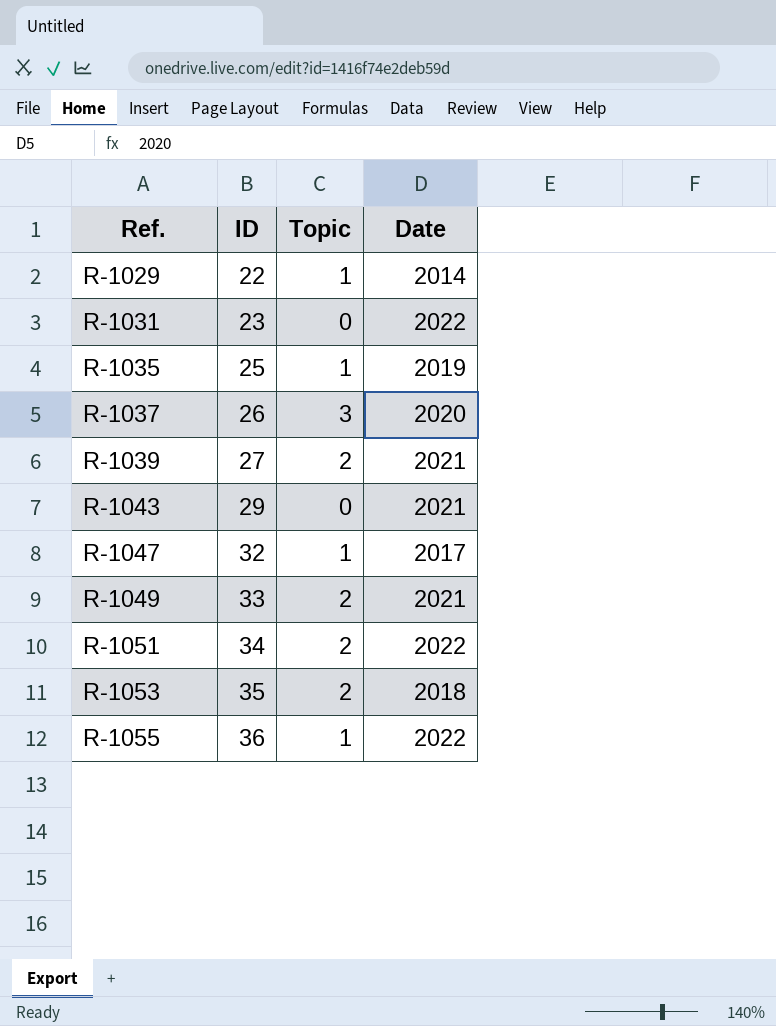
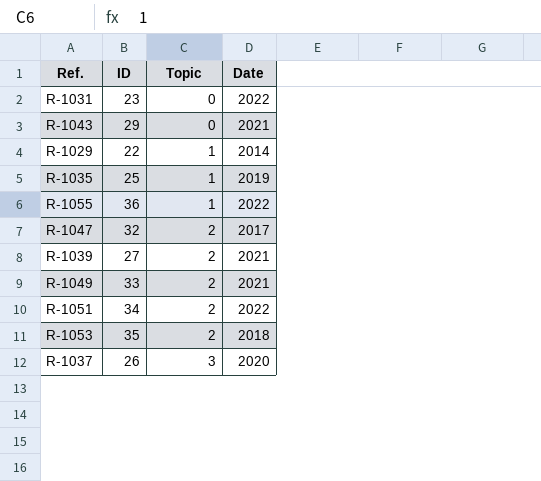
row order: Ref. ascending -> Topic ascending
R-1047 | Topic: 1 -> 2

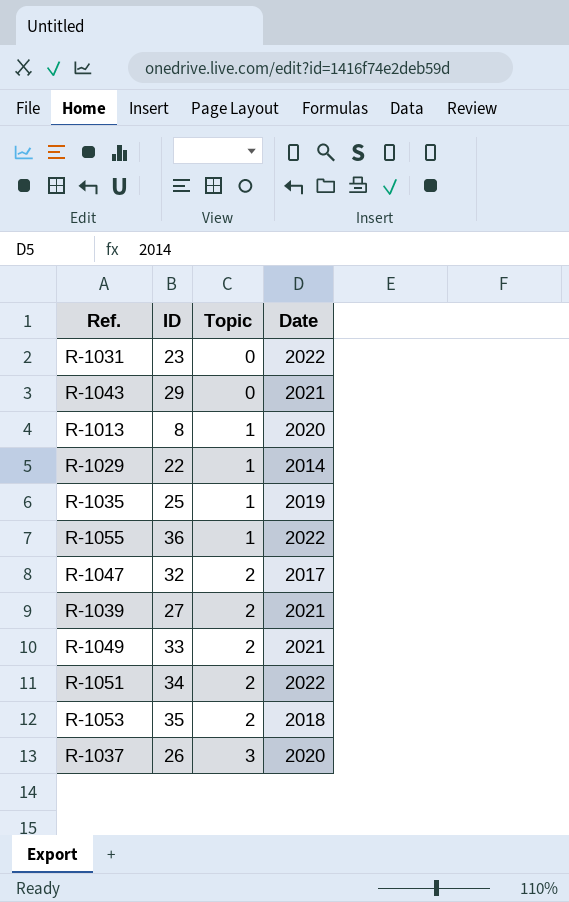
row R-1013: none -> 8 | 1 | 2020

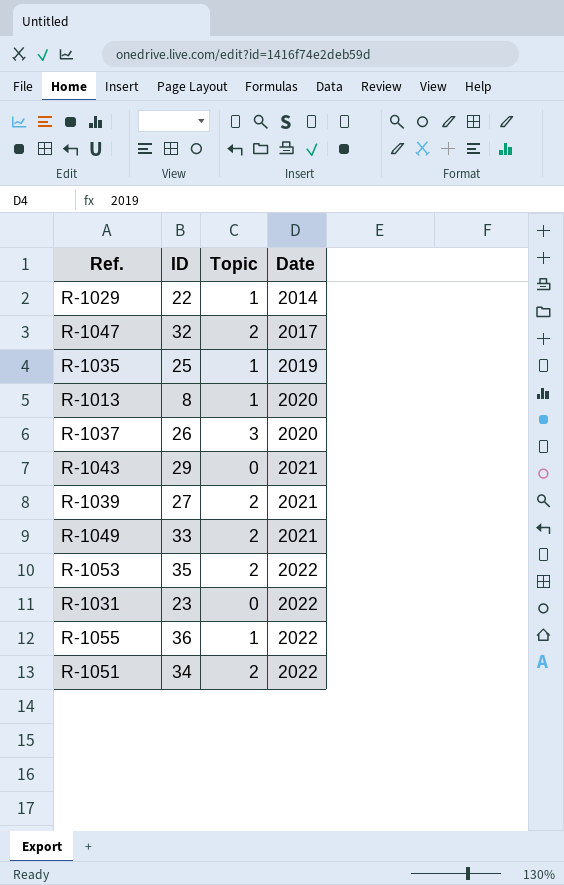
row order: Topic ascending -> Date ascending
R-1053 | Date: 2018 -> 2022

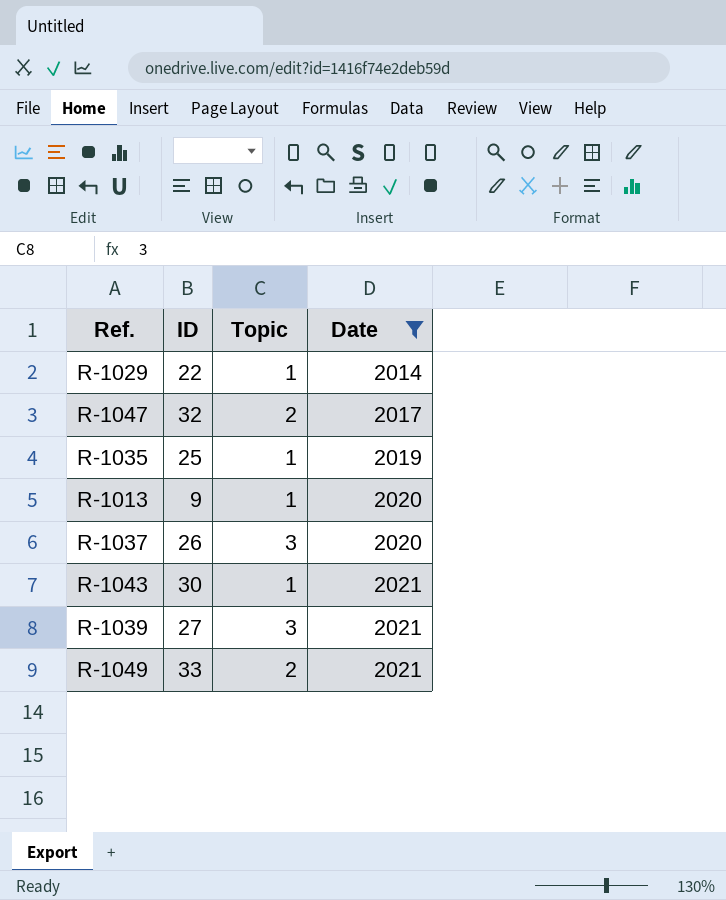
filter: none -> Date != 2022
R-1013 | ID: 8 -> 9
R-1043 | ID: 29 -> 30
R-1043 | Topic: 0 -> 1
R-1039 | Topic: 2 -> 3

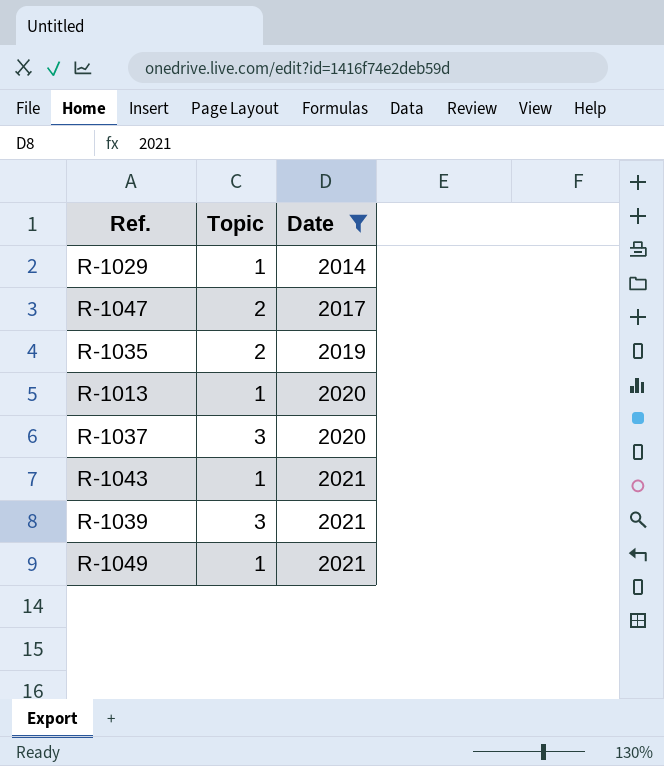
column ID | position: 2 -> none
R-1035 | Topic: 1 -> 2
R-1049 | Topic: 2 -> 1

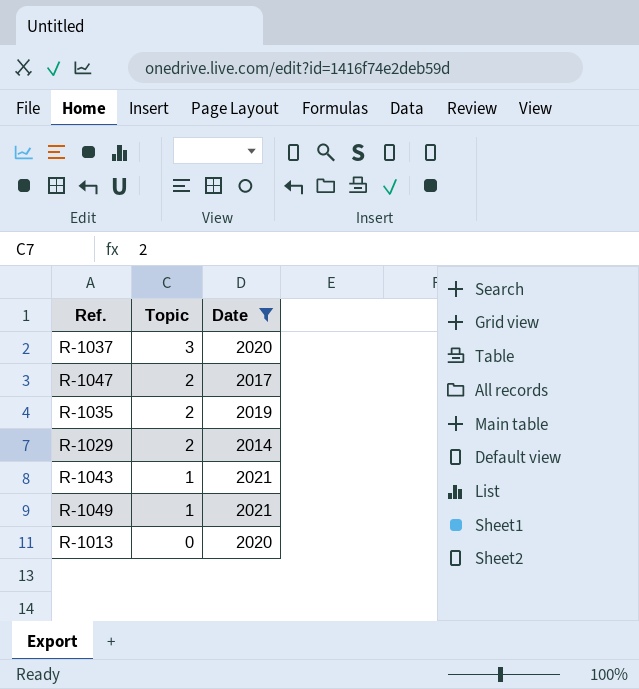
row order: Date ascending -> Topic descending
row R-1039: 3 | 2021 -> none
R-1029 | Topic: 1 -> 2
R-1013 | Topic: 1 -> 0

